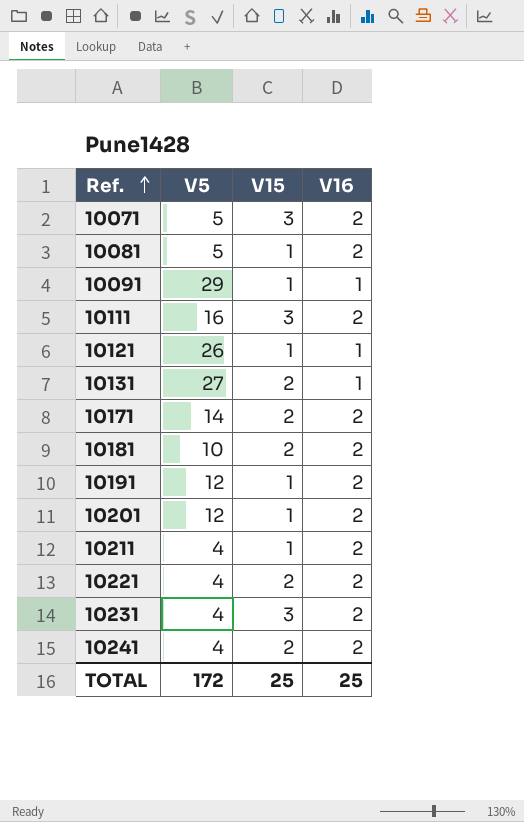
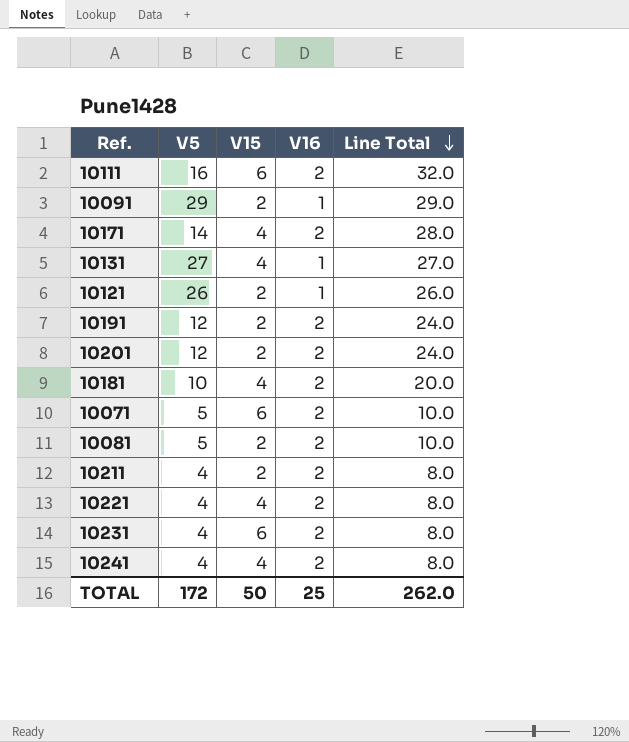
row order: Ref. ascending -> Line Total descending
column Line Total | formula: none -> [V5] * [V16]
10111 | V15: 3 -> 6
10091 | V15: 1 -> 2
10171 | V15: 2 -> 4
10131 | V15: 2 -> 4
10121 | V15: 1 -> 2
10191 | V15: 1 -> 2
10201 | V15: 1 -> 2
10181 | V15: 2 -> 4
10071 | V15: 3 -> 6
10081 | V15: 1 -> 2
10211 | V15: 1 -> 2
10221 | V15: 2 -> 4
10231 | V15: 3 -> 6
10241 | V15: 2 -> 4
TOTAL | V15: 25 -> 50

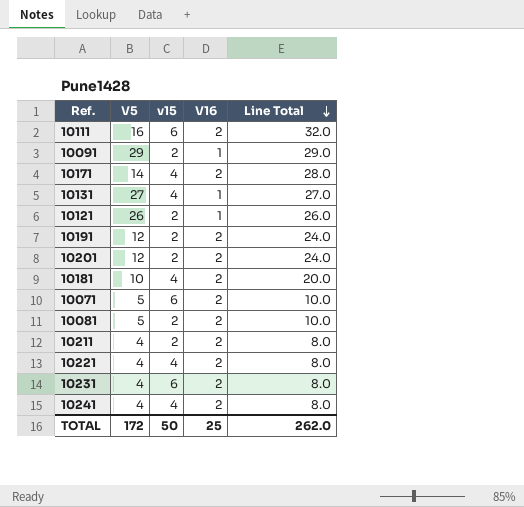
column name: V15 -> v15

